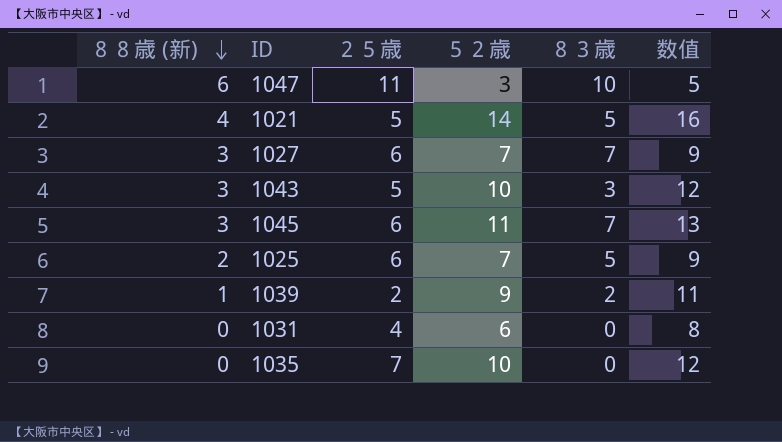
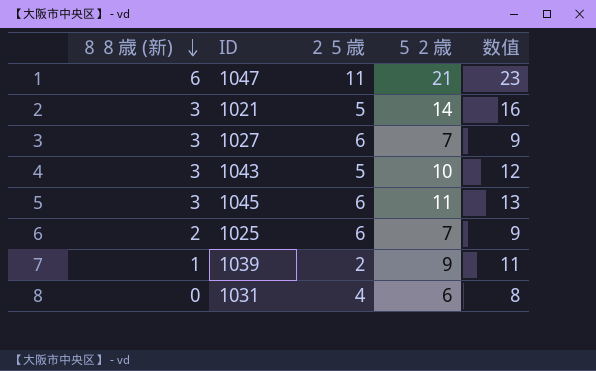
column ８３歳 | position: 5 -> none
row 1035: 0 | 7 | 10 | 0 | 12 -> none
1047 | ５２歳: 3 -> 21
1047 | 数值: 5 -> 23
1021 | ８８歳 (新): 4 -> 3

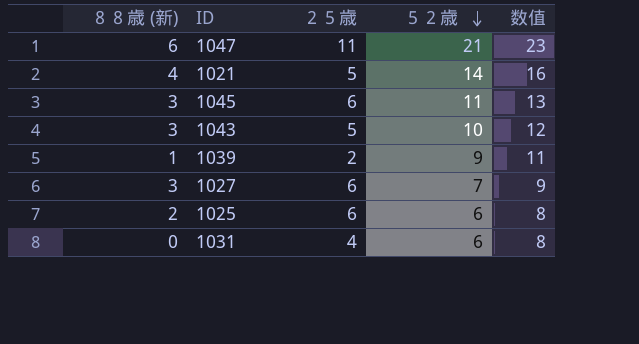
row order: ８８歳 (新) descending -> ５２歳 descending
1021 | ８８歳 (新): 3 -> 4
1025 | ５２歳: 7 -> 6
1025 | 数值: 9 -> 8

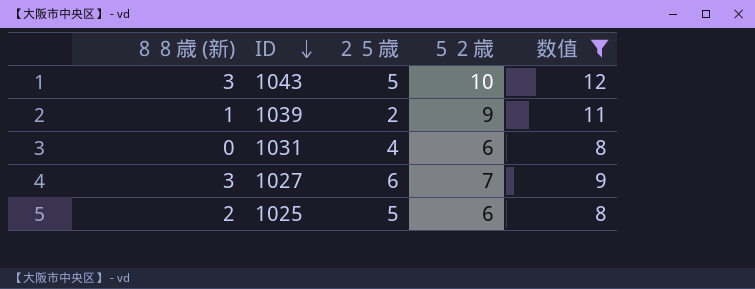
filter: none -> 数值 <= 12
row order: ５２歳 descending -> ID descending
1025 | ２５歳: 6 -> 5

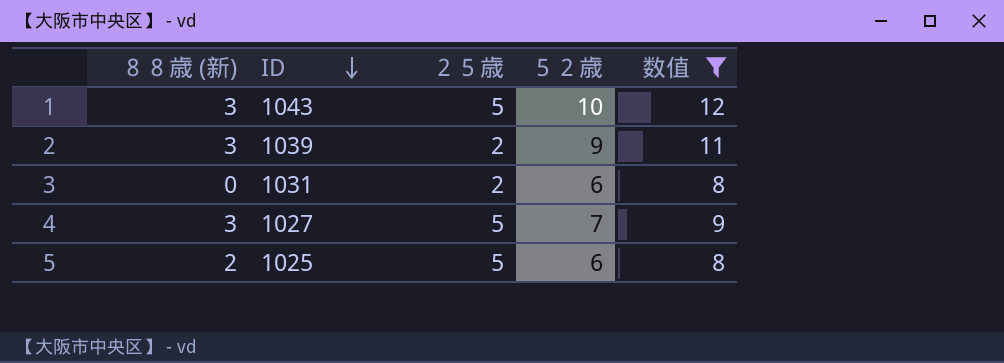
1039 | ８８歳 (新): 1 -> 3
1031 | ２５歳: 4 -> 2
1027 | ２５歳: 6 -> 5

